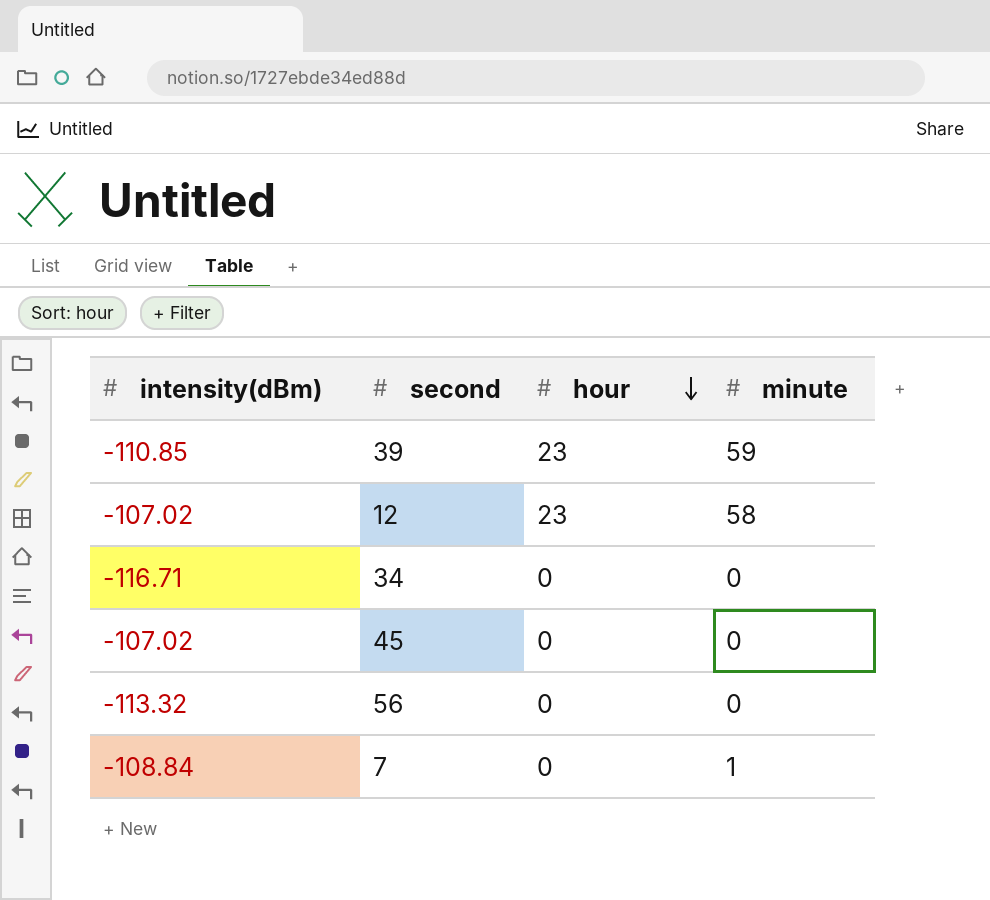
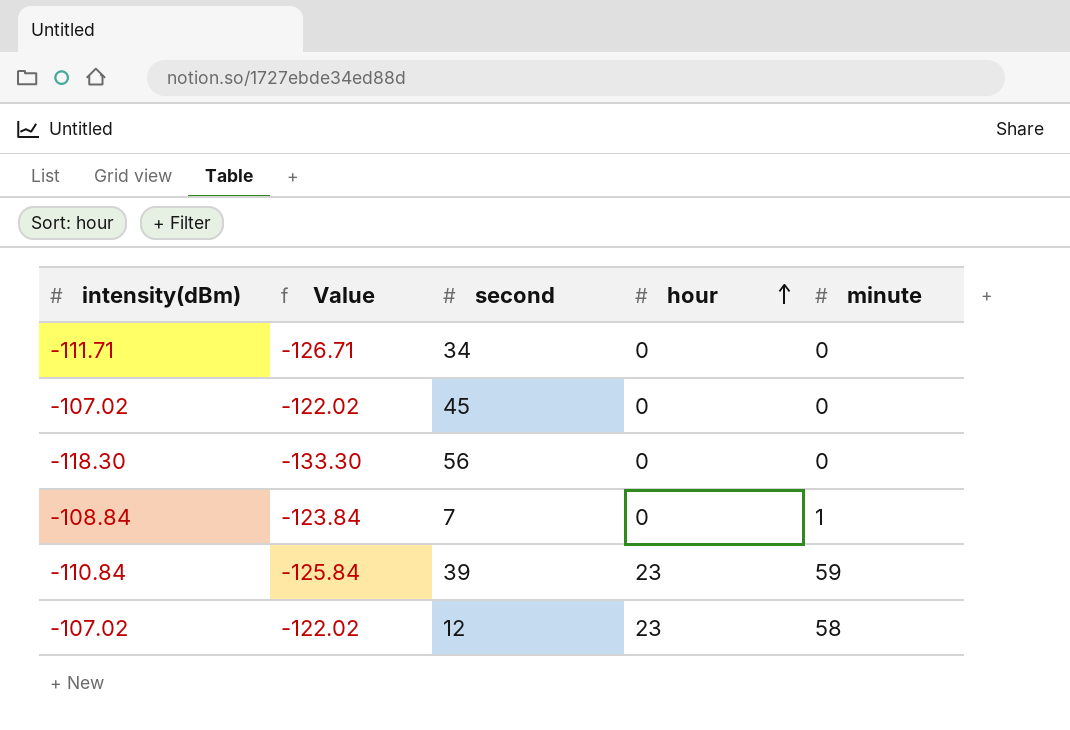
row order: hour descending -> hour ascending
column Value | formula: none -> [intensity(dBm)] - 15
34 | intensity(dBm): -116.71 -> -111.71
56 | intensity(dBm): -113.32 -> -118.30
39 | intensity(dBm): -110.85 -> -110.84

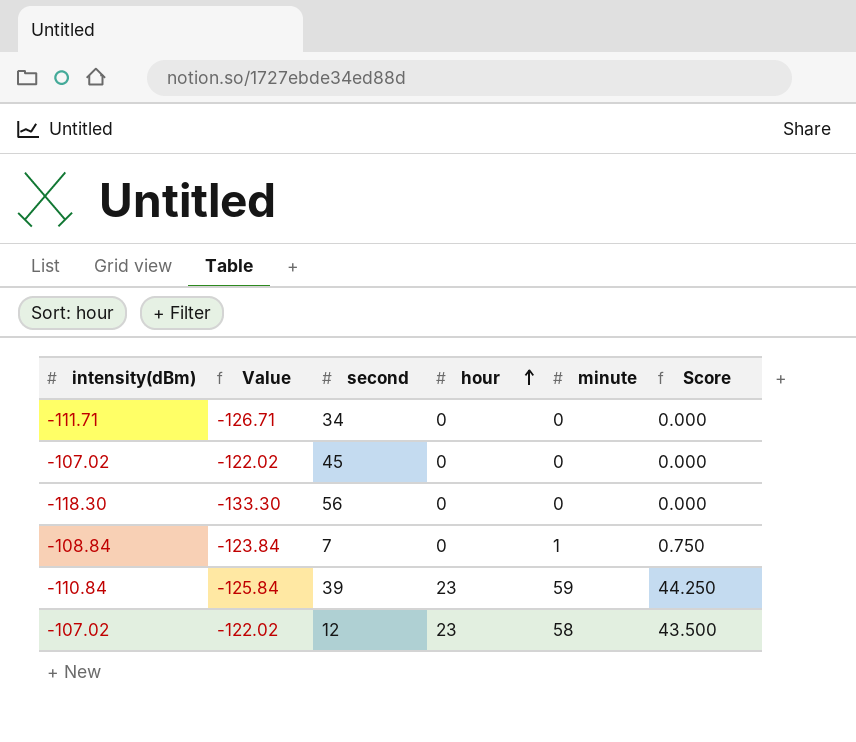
column Score | formula: none -> [minute] * 0.75

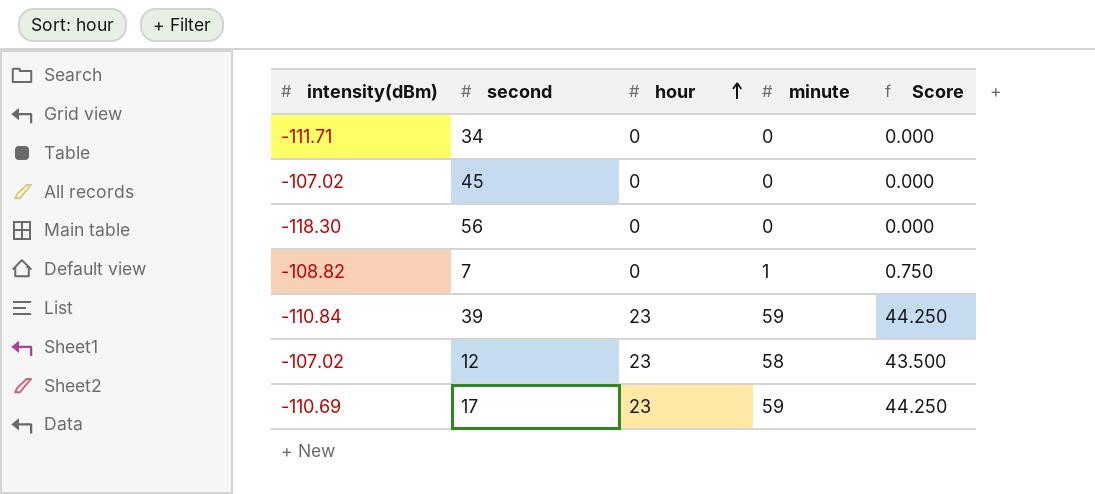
column Value | formula: [intensity(dBm)] - 15 -> none
7 | intensity(dBm): -108.84 -> -108.82
row 17: none -> -110.69 | 23 | 59 | 44.250

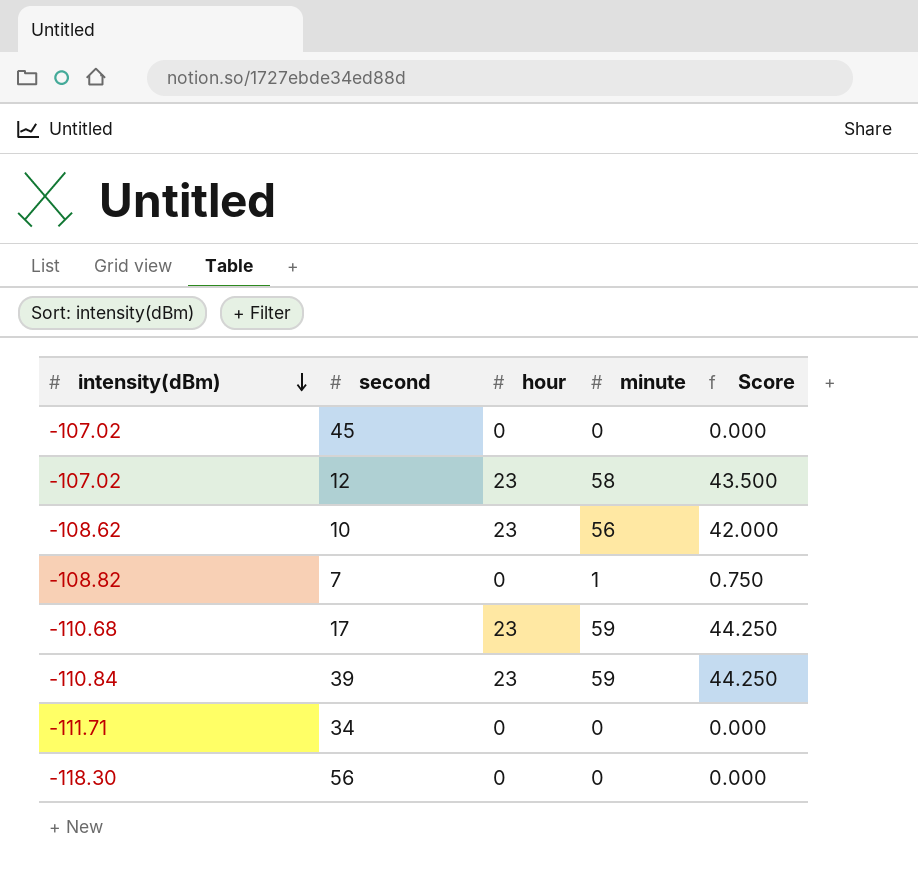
row order: hour ascending -> intensity(dBm) descending
row 10: none -> -108.62 | 23 | 56 | 42.000
17 | intensity(dBm): -110.69 -> -110.68

